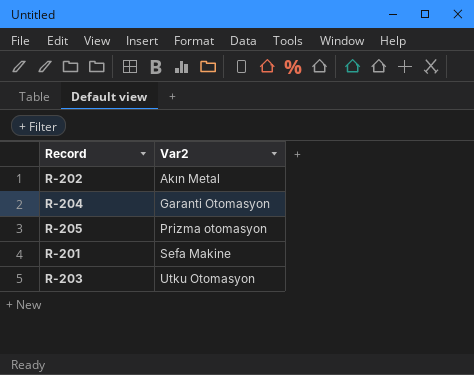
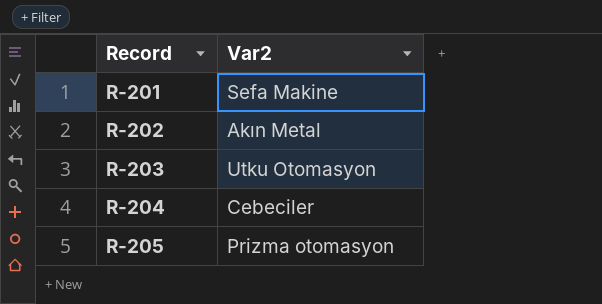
row order: Var2 ascending -> Record ascending
R-204 | Var2: Garanti Otomasyon -> Cebeciler

